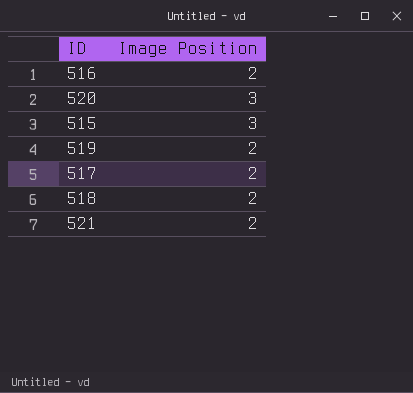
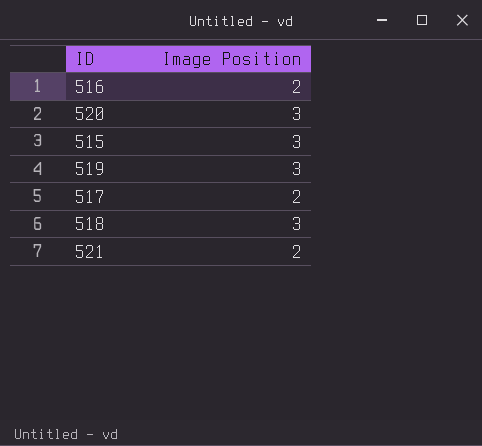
519 | Image Position: 2 -> 3
518 | Image Position: 2 -> 3

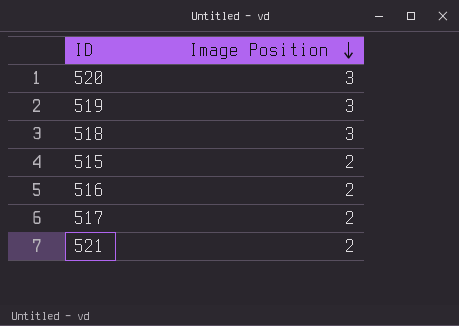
row order: none -> Image Position descending
515 | Image Position: 3 -> 2

